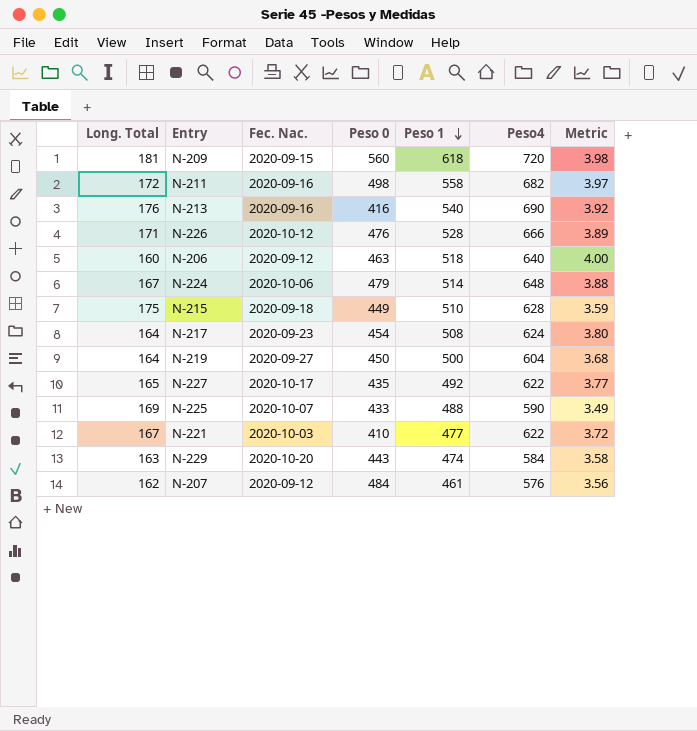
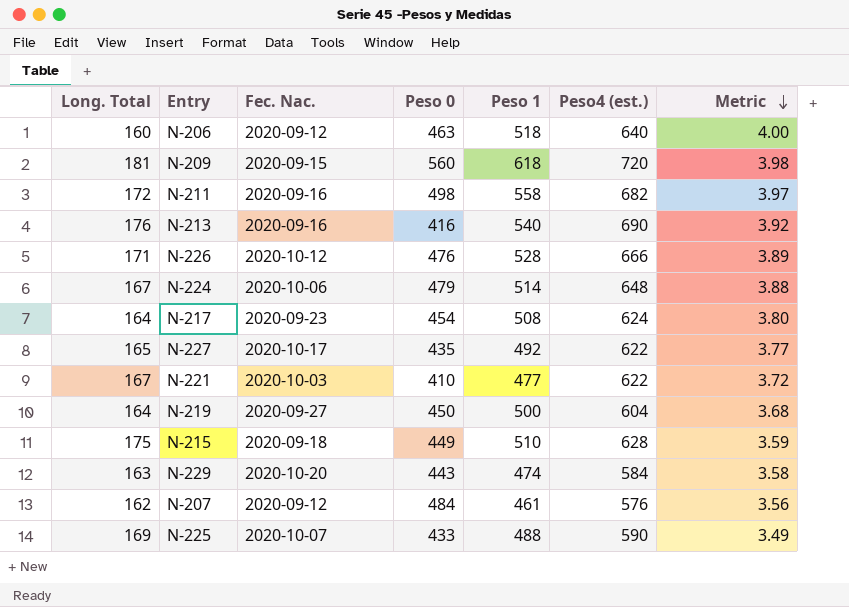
row order: Peso 1 descending -> Metric descending
column name: Peso4 -> Peso4 (est.)

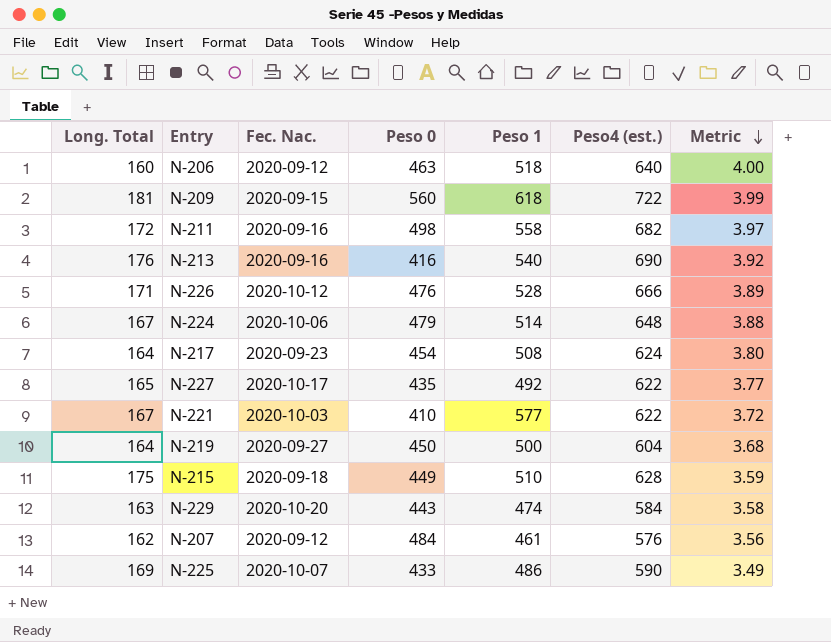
N-209 | Peso4 (est.): 720 -> 722
N-209 | Metric: 3.98 -> 3.99
N-221 | Peso 1: 477 -> 577
N-225 | Peso 1: 488 -> 486

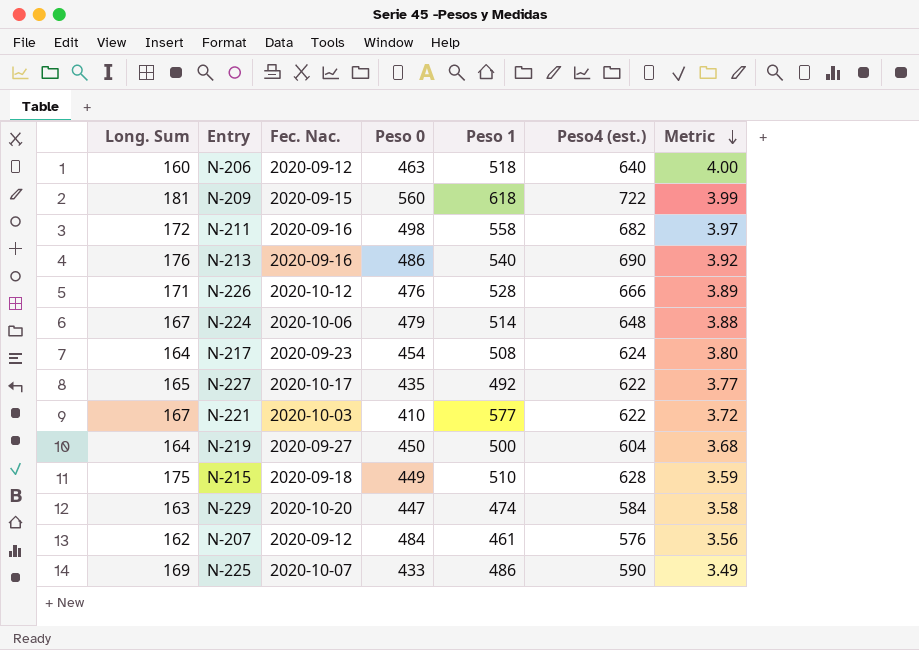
column name: Long. Total -> Long. Sum
N-213 | Peso 0: 416 -> 486
N-229 | Peso 0: 443 -> 447

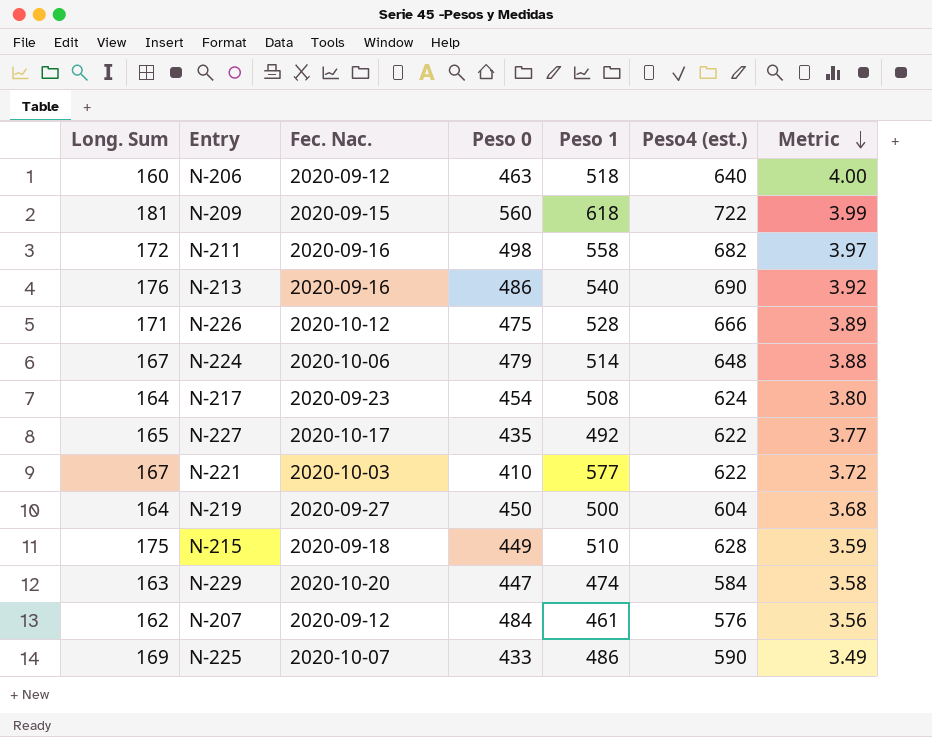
N-226 | Peso 0: 476 -> 475

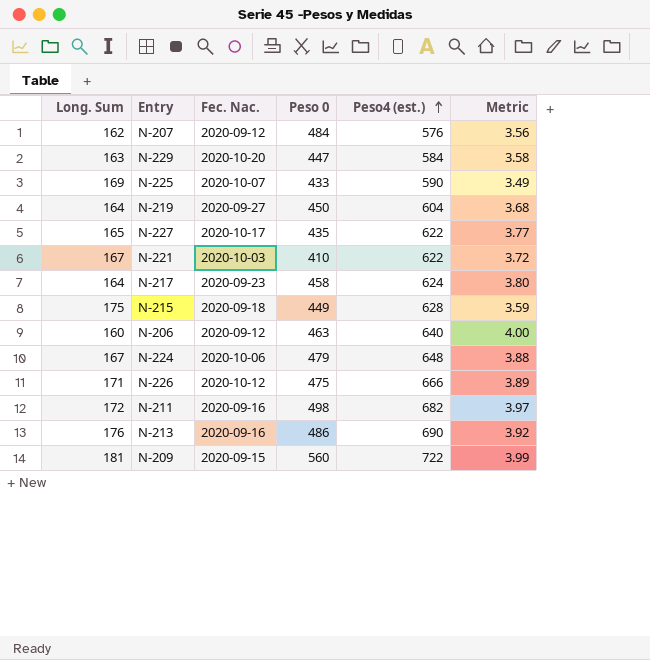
row order: Metric descending -> Peso4 (est.) ascending
column Peso 1 | position: 5 -> none
N-217 | Peso 0: 454 -> 458

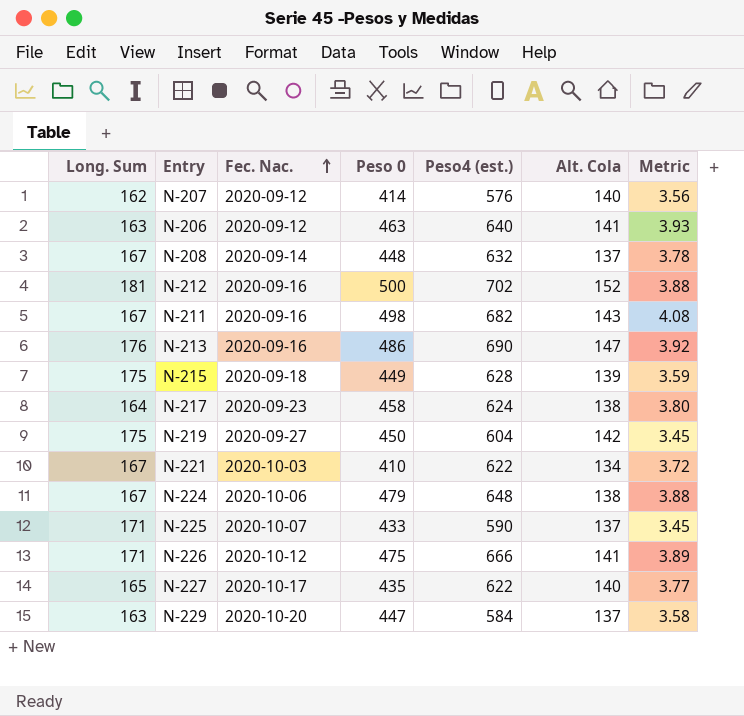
row order: Peso4 (est.) ascending -> Fec. Nac. ascending
column Alt. Cola | position: none -> 6
row N-209: 181 | 2020-09-15 | 560 | 722 | 3.99 -> none
N-207 | Peso 0: 484 -> 414
N-206 | Long. Sum: 160 -> 163
N-206 | Metric: 4.00 -> 3.93
row N-208: none -> 167 | 2020-09-14 | 448 | 632 | 137 | 3.78
row N-212: none -> 181 | 2020-09-16 | 500 | 702 | 152 | 3.88
N-211 | Long. Sum: 172 -> 167
N-211 | Metric: 3.97 -> 4.08
N-219 | Long. Sum: 164 -> 175
N-219 | Metric: 3.68 -> 3.45
N-225 | Long. Sum: 169 -> 171
N-225 | Metric: 3.49 -> 3.45

